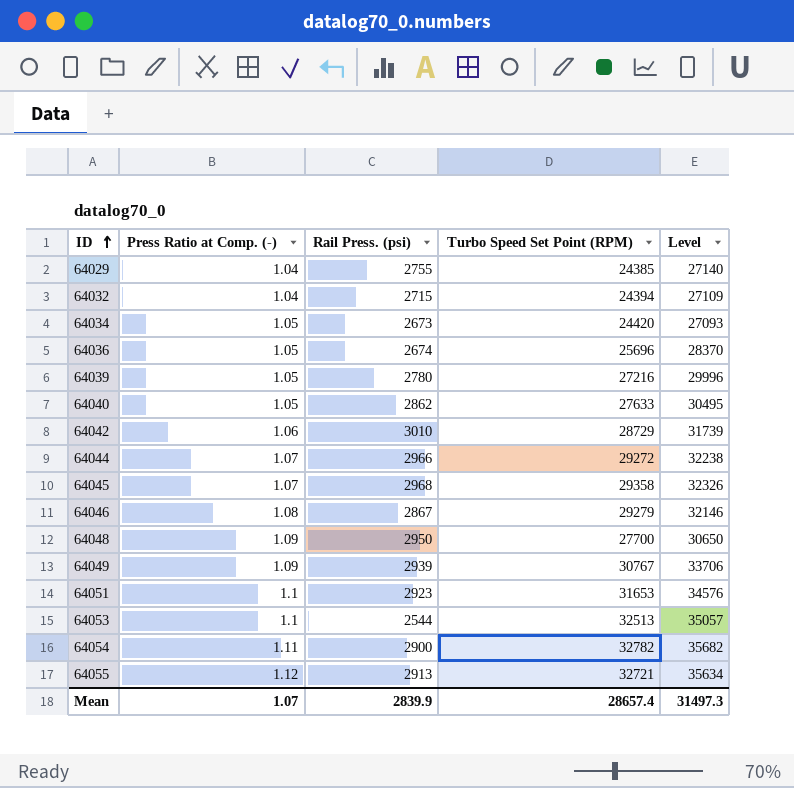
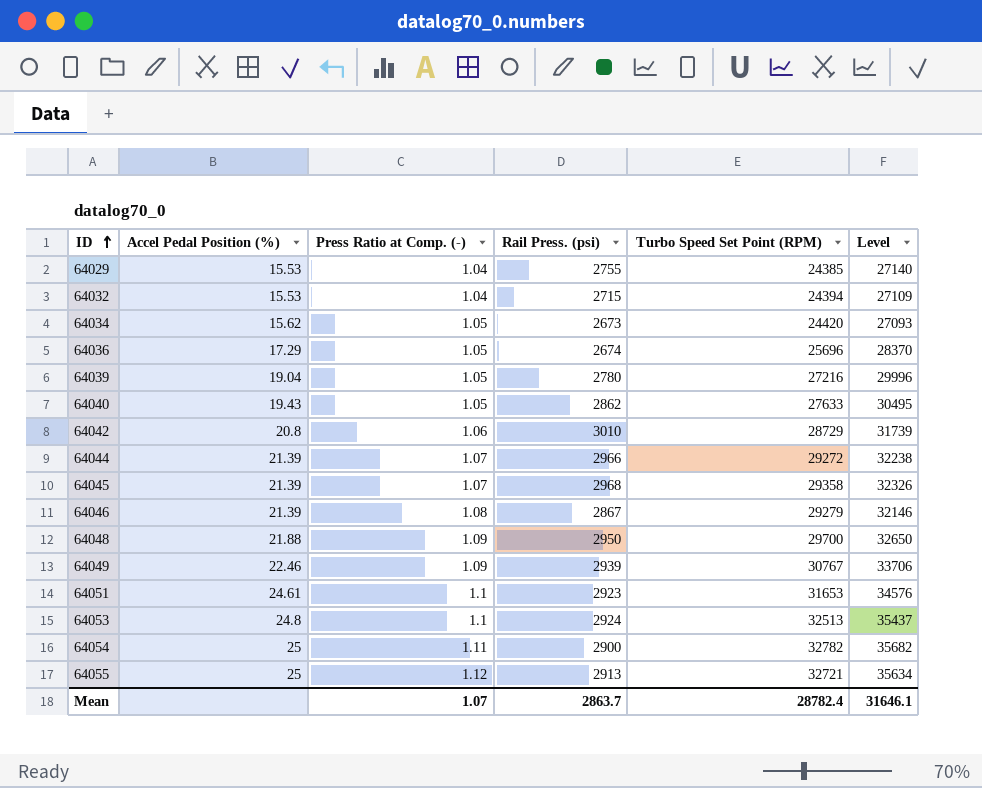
column Accel Pedal Position (%) | position: none -> 2
64048 | Turbo Speed Set Point (RPM): 27700 -> 29700
64048 | Level: 30650 -> 32650
64053 | Rail Press. (psi): 2544 -> 2924
64053 | Level: 35057 -> 35437
Mean | Rail Press. (psi): 2839.9 -> 2863.7
Mean | Turbo Speed Set Point (RPM): 28657.4 -> 28782.4
Mean | Level: 31497.3 -> 31646.1

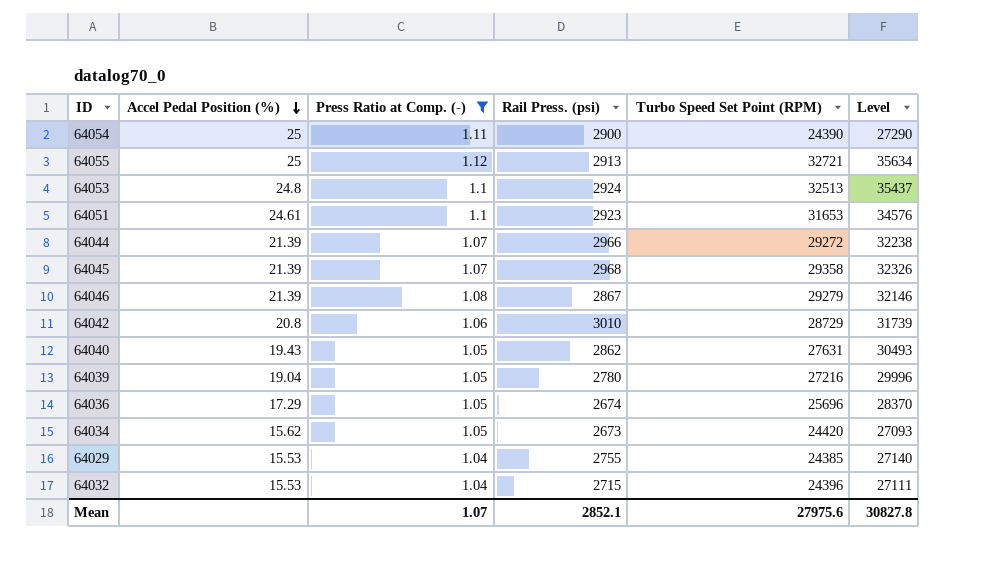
filter: none -> Press Ratio at Comp. (-) != 1.09
row order: ID ascending -> Accel Pedal Position (%) descending
64054 | Turbo Speed Set Point (RPM): 32782 -> 24390
64054 | Level: 35682 -> 27290
64040 | Turbo Speed Set Point (RPM): 27633 -> 27631
64040 | Level: 30495 -> 30493
64032 | Turbo Speed Set Point (RPM): 24394 -> 24396
64032 | Level: 27109 -> 27111
Mean | Rail Press. (psi): 2863.7 -> 2852.1
Mean | Turbo Speed Set Point (RPM): 28782.4 -> 27975.6
Mean | Level: 31646.1 -> 30827.8

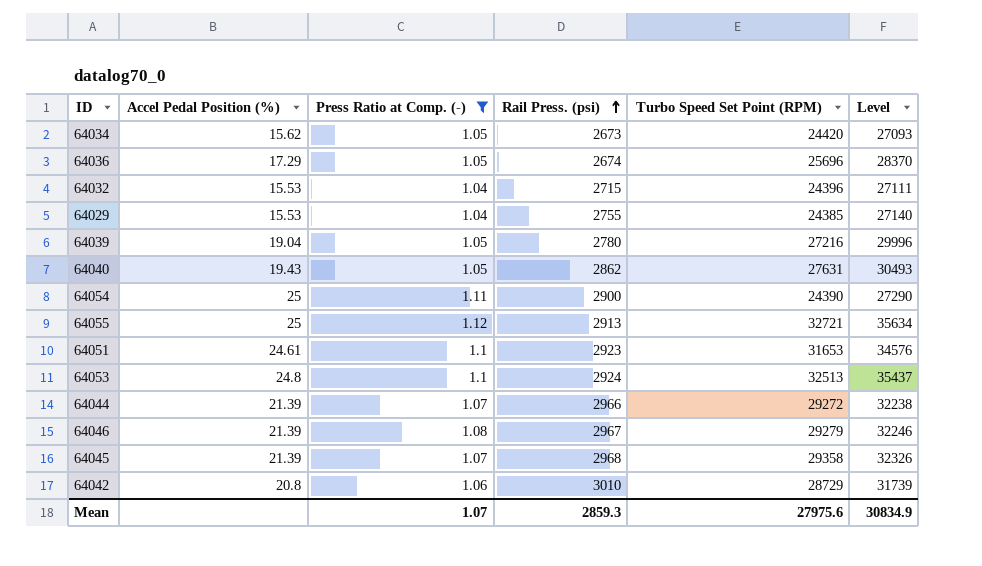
row order: Accel Pedal Position (%) descending -> Rail Press. (psi) ascending
64046 | Rail Press. (psi): 2867 -> 2967
64046 | Level: 32146 -> 32246
Mean | Rail Press. (psi): 2852.1 -> 2859.3
Mean | Level: 30827.8 -> 30834.9

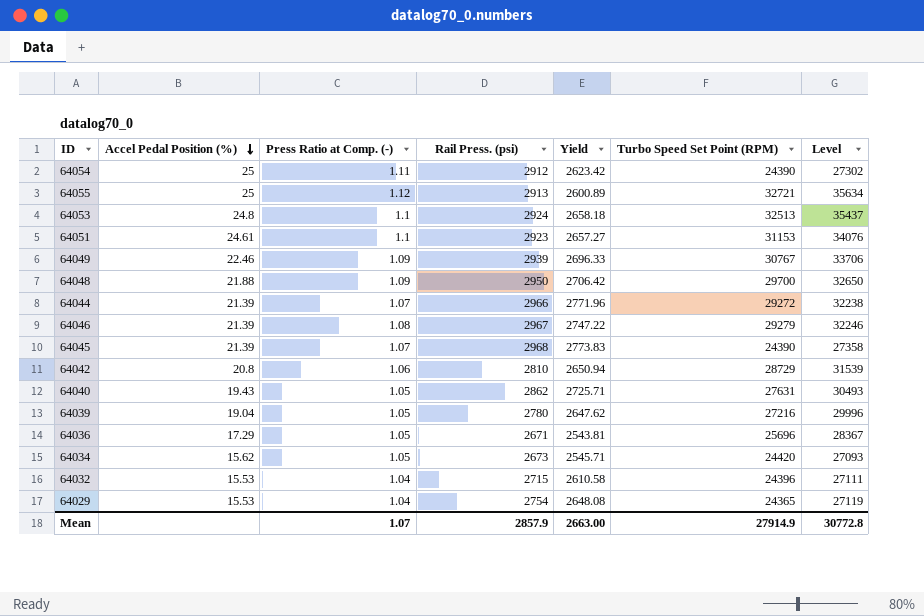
filter: Press Ratio at Comp. (-) != 1.09 -> none
row order: Rail Press. (psi) ascending -> Accel Pedal Position (%) descending
column Yield | formula: none -> [Rail Press. (psi)] / [Press Ratio at Comp. (-)]
64054 | Rail Press. (psi): 2900 -> 2912
64054 | Level: 27290 -> 27302
64051 | Turbo Speed Set Point (RPM): 31653 -> 31153
64051 | Level: 34576 -> 34076
64045 | Turbo Speed Set Point (RPM): 29358 -> 24390
64045 | Level: 32326 -> 27358
64042 | Rail Press. (psi): 3010 -> 2810
64042 | Level: 31739 -> 31539
64036 | Rail Press. (psi): 2674 -> 2671
64036 | Level: 28370 -> 28367
64029 | Rail Press. (psi): 2755 -> 2754
64029 | Turbo Speed Set Point (RPM): 24385 -> 24365
64029 | Level: 27140 -> 27119
Mean | Rail Press. (psi): 2859.3 -> 2857.9
Mean | Turbo Speed Set Point (RPM): 27975.6 -> 27914.9
Mean | Level: 30834.9 -> 30772.8

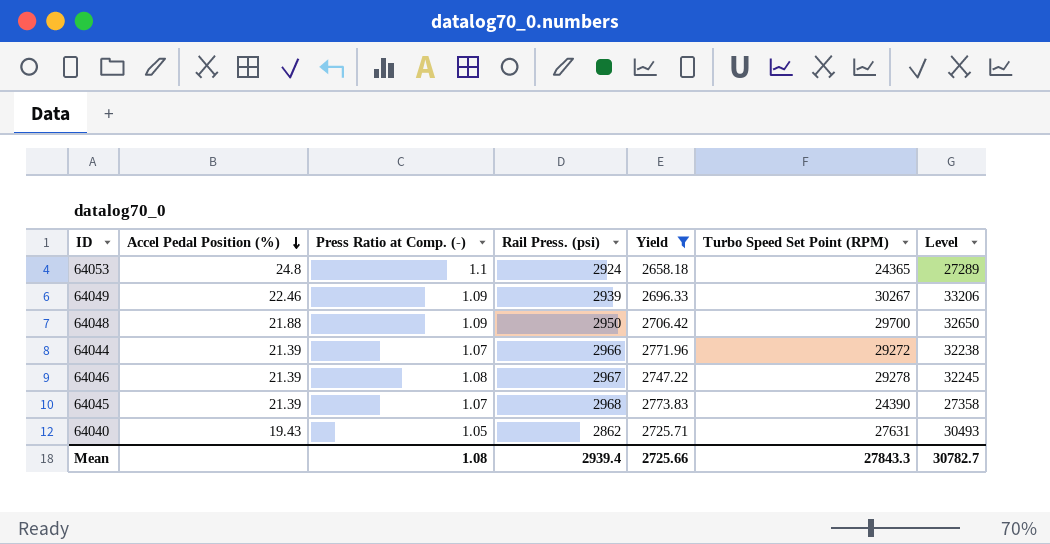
filter: none -> Yield >= 2658.18
64053 | Turbo Speed Set Point (RPM): 32513 -> 24365
64053 | Level: 35437 -> 27289
64049 | Turbo Speed Set Point (RPM): 30767 -> 30267
64049 | Level: 33706 -> 33206
64046 | Turbo Speed Set Point (RPM): 29279 -> 29278
64046 | Level: 32246 -> 32245
Mean | Press Ratio at Comp. (-): 1.07 -> 1.08
Mean | Rail Press. (psi): 2857.9 -> 2939.4
Mean | Yield: 2663.00 -> 2725.66
Mean | Turbo Speed Set Point (RPM): 27914.9 -> 27843.3
Mean | Level: 30772.8 -> 30782.7

